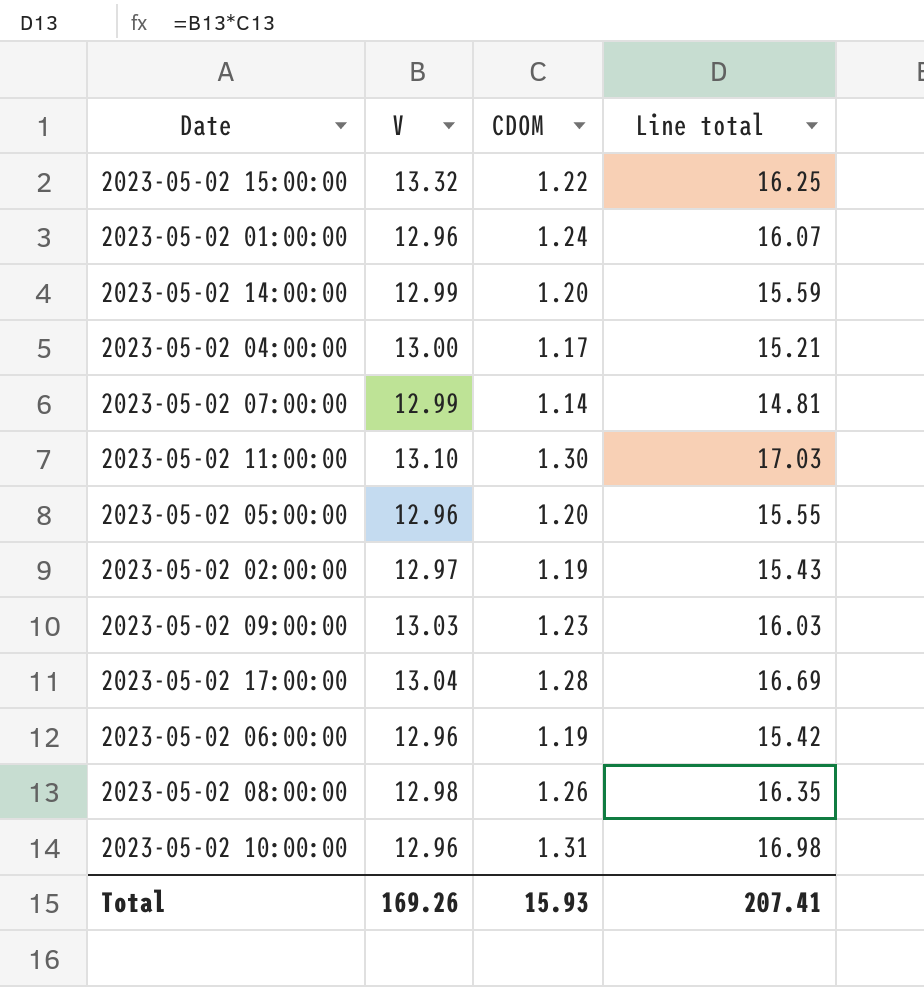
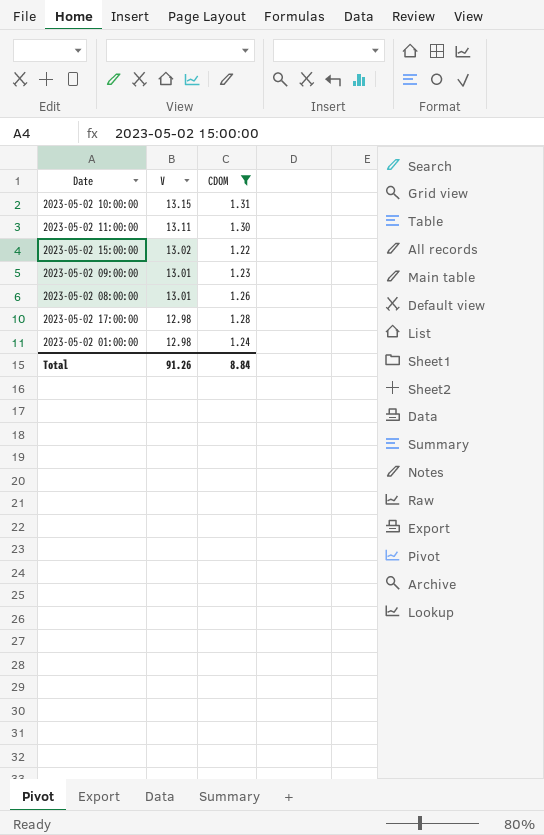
filter: none -> CDOM >= 1.22
row order: none -> V descending
column Line total | formula: [V] * [CDOM] -> none
2023-05-02 10:00:00 | V: 12.96 -> 13.15
2023-05-02 11:00:00 | V: 13.10 -> 13.11
2023-05-02 15:00:00 | V: 13.32 -> 13.02
2023-05-02 09:00:00 | V: 13.03 -> 13.01
2023-05-02 08:00:00 | V: 12.98 -> 13.01
2023-05-02 17:00:00 | V: 13.04 -> 12.98
2023-05-02 01:00:00 | V: 12.96 -> 12.98
Total | V: 169.26 -> 91.26
Total | CDOM: 15.93 -> 8.84

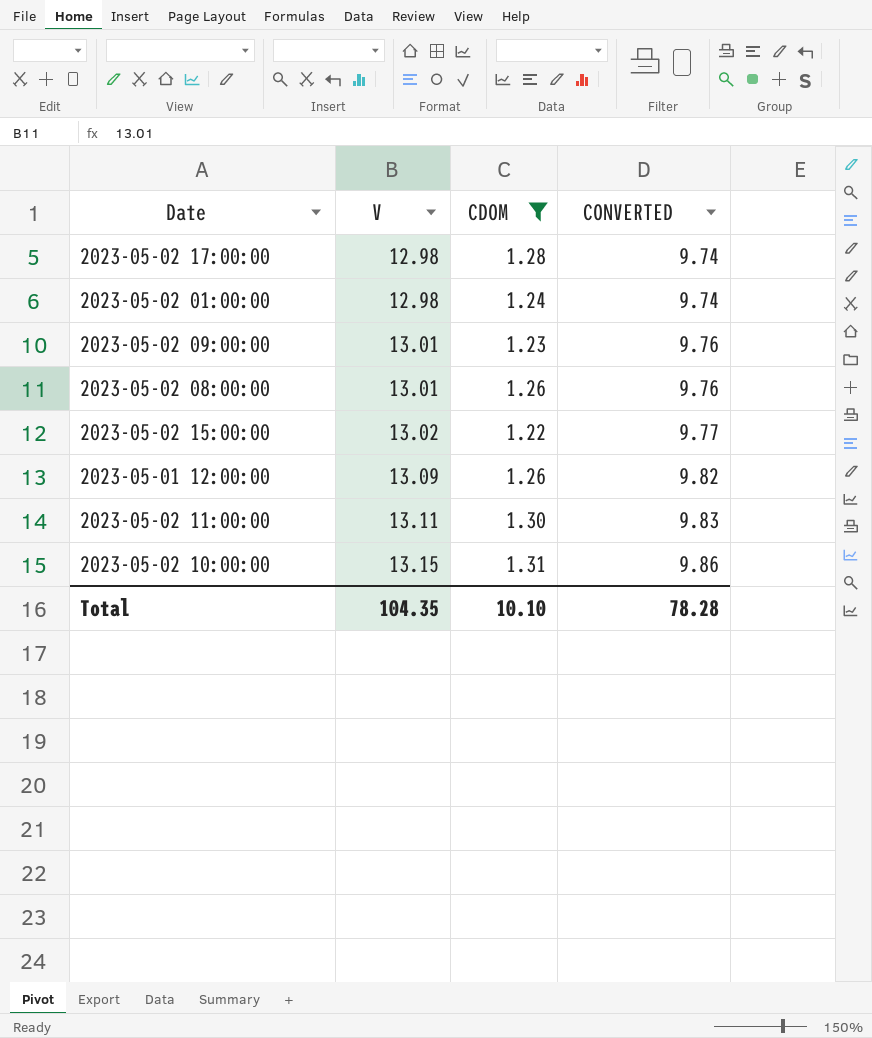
row order: V descending -> V ascending
column CONVERTED | formula: none -> [V] * 0.75
row 2023-05-01 12:00:00: none -> 13.09 | 1.26 | 9.82
Total | V: 91.26 -> 104.35
Total | CDOM: 8.84 -> 10.10

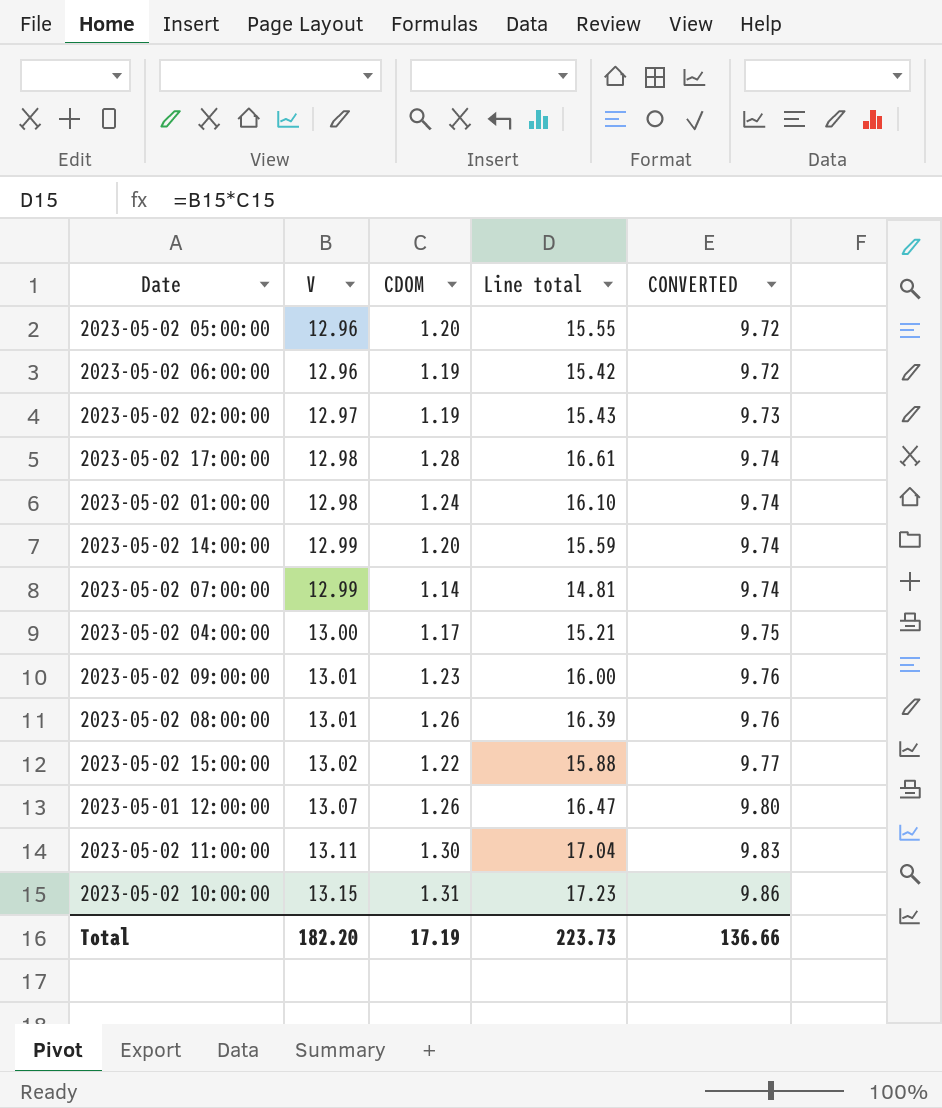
filter: CDOM >= 1.22 -> none
column Line total | formula: none -> [V] * [CDOM]
2023-05-01 12:00:00 | V: 13.09 -> 13.07
2023-05-01 12:00:00 | CONVERTED: 9.82 -> 9.80
Total | V: 104.35 -> 182.20
Total | CDOM: 10.10 -> 17.19
Total | CONVERTED: 78.28 -> 136.66

